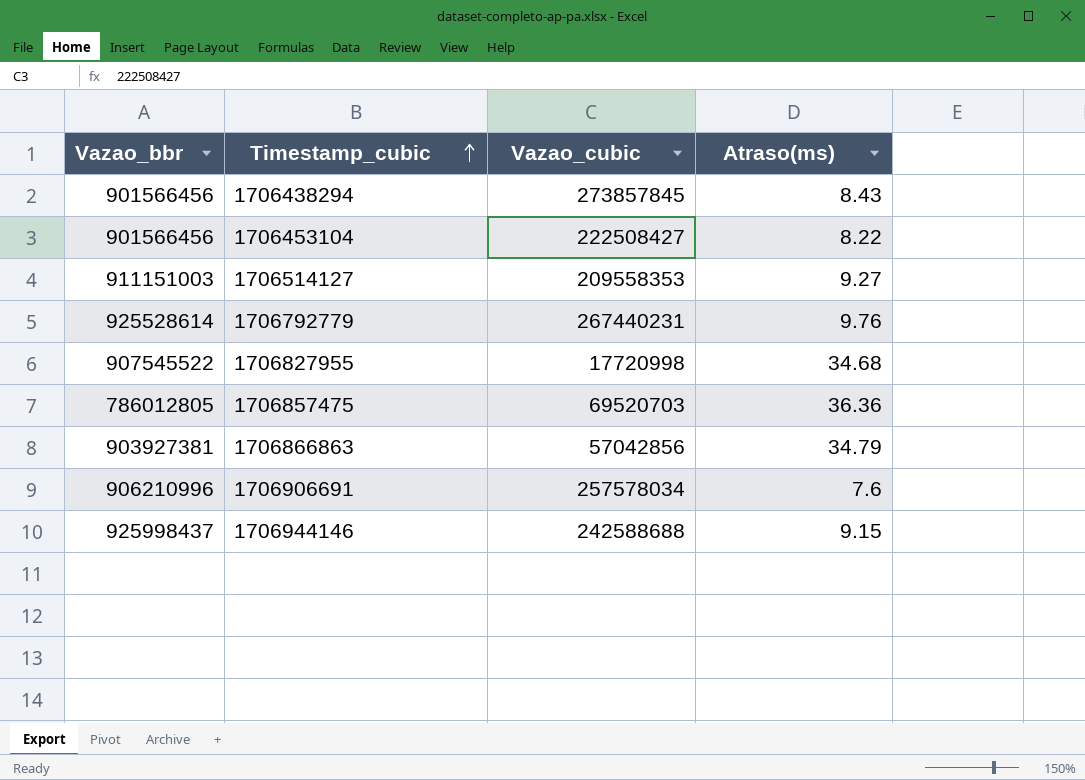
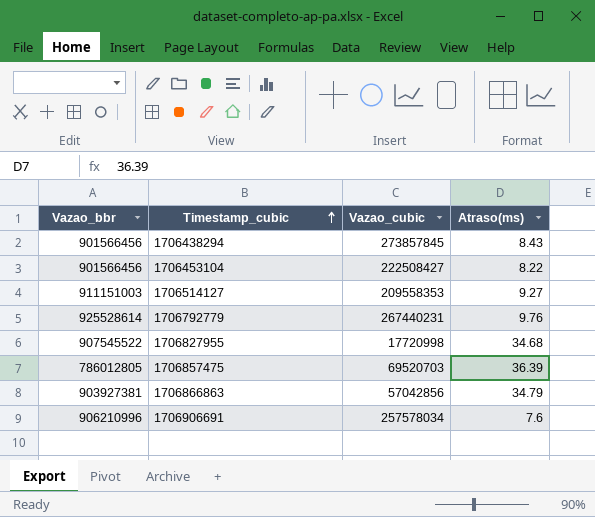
row 1706944146: 925998437 | 242588688 | 9.15 -> none
1706857475 | Atraso(ms): 36.36 -> 36.39

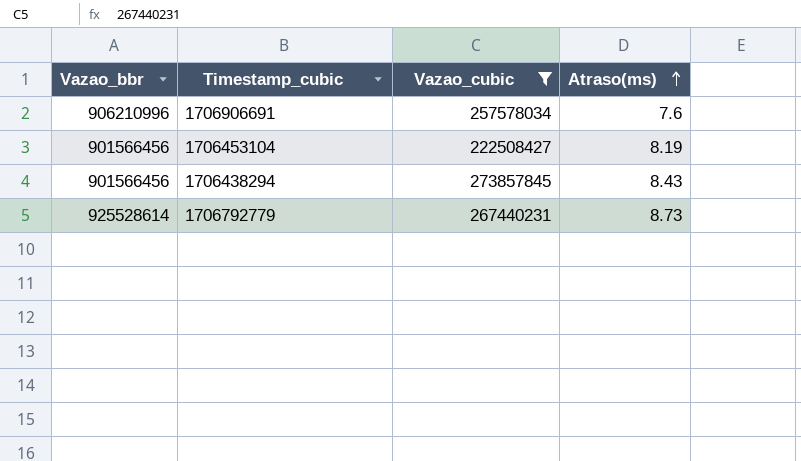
filter: none -> Vazao_cubic >= 222508427
row order: Timestamp_cubic ascending -> Atraso(ms) ascending
1706453104 | Atraso(ms): 8.22 -> 8.19
1706792779 | Atraso(ms): 9.76 -> 8.73

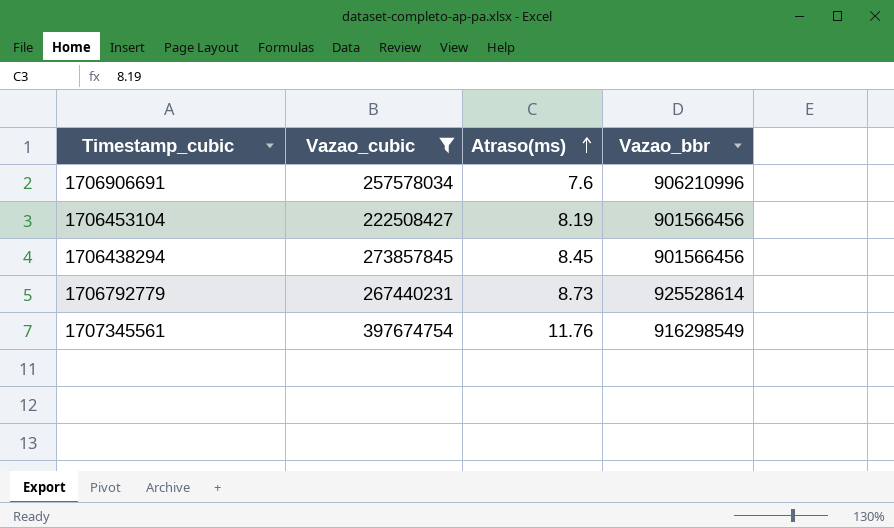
column Vazao_bbr | position: 1 -> 4
1706438294 | Atraso(ms): 8.43 -> 8.45
row 1707345561: none -> 397674754 | 11.76 | 916298549

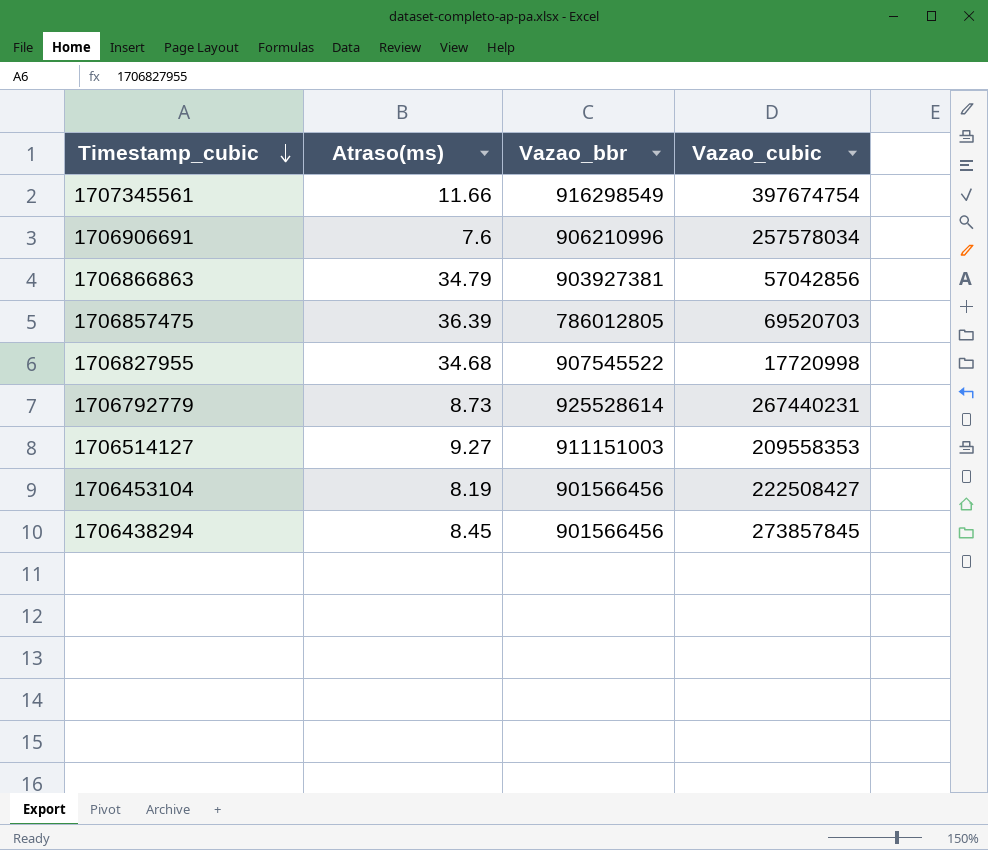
filter: Vazao_cubic >= 222508427 -> none
row order: Atraso(ms) ascending -> Timestamp_cubic descending
column Vazao_cubic | position: 2 -> 4
1707345561 | Atraso(ms): 11.76 -> 11.66

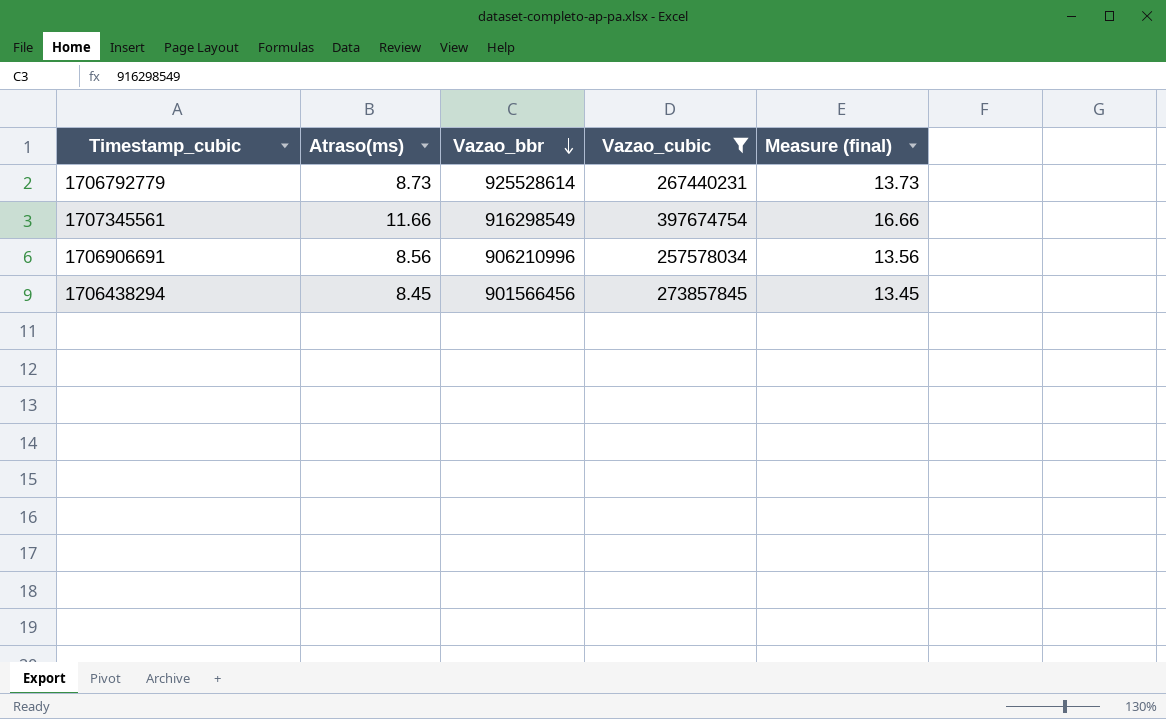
filter: none -> Vazao_cubic >= 257578034
row order: Timestamp_cubic descending -> Vazao_bbr descending
column Measure (final) | formula: none -> [Atraso(ms)] + 5
1706906691 | Atraso(ms): 7.6 -> 8.56

